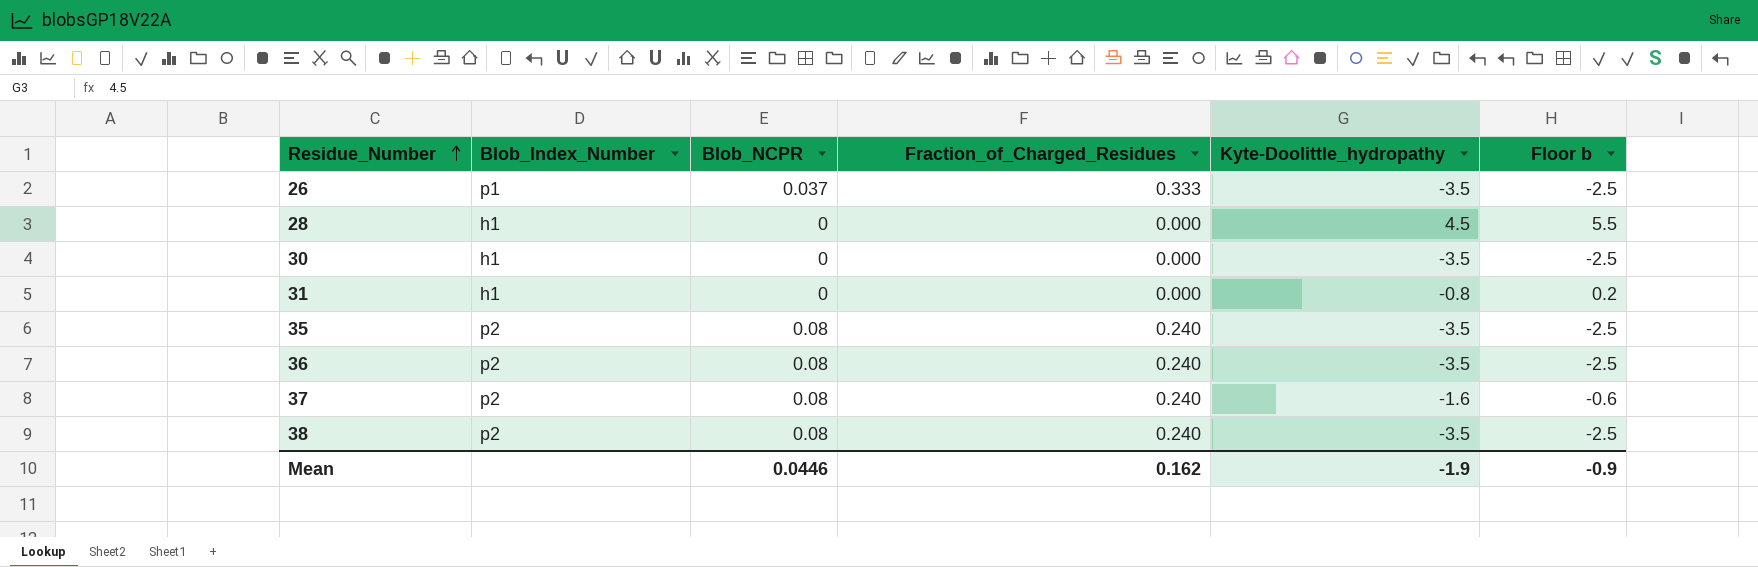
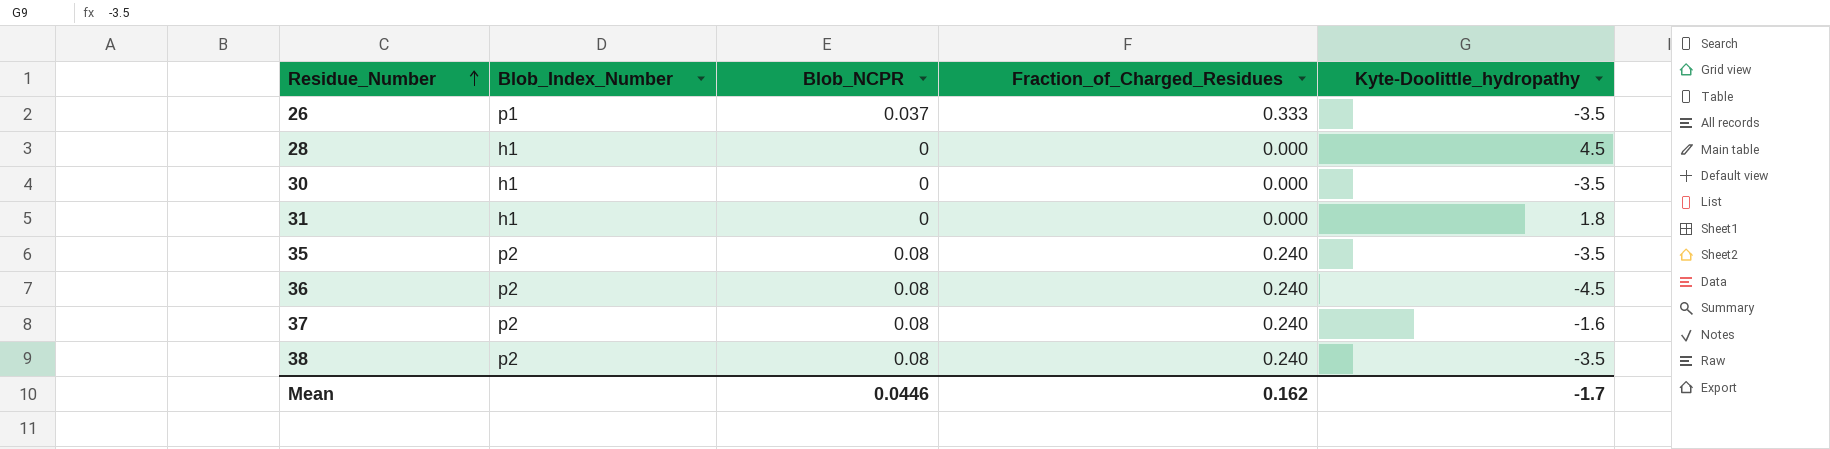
column Floor b | formula: [Kyte-Doolittle_hydropathy] + 1 -> none
31 | Kyte-Doolittle_hydropathy: -0.8 -> 1.8
36 | Kyte-Doolittle_hydropathy: -3.5 -> -4.5
Mean | Kyte-Doolittle_hydropathy: -1.9 -> -1.7

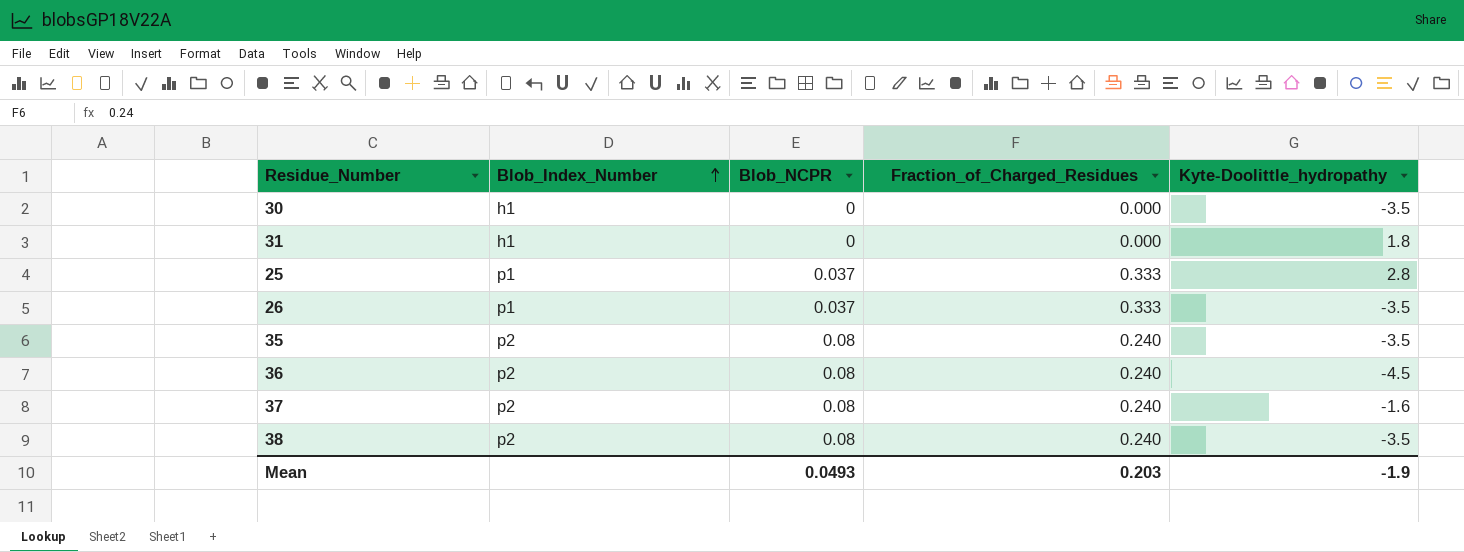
row order: Residue_Number ascending -> Blob_Index_Number ascending
row 28: h1 | 0 | 0.000 | 4.5 -> none
row 25: none -> p1 | 0.037 | 0.333 | 2.8
Mean | Blob_NCPR: 0.0446 -> 0.0493
Mean | Fraction_of_Charged_Residues: 0.162 -> 0.203
Mean | Kyte-Doolittle_hydropathy: -1.7 -> -1.9

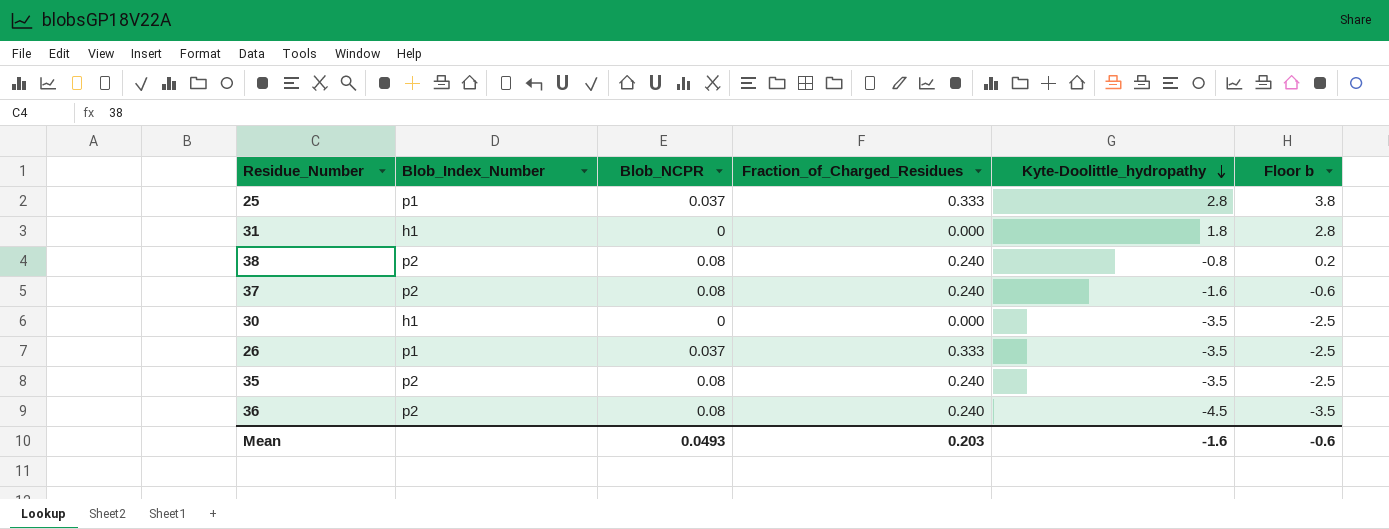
row order: Blob_Index_Number ascending -> Kyte-Doolittle_hydropathy descending
column Floor b | formula: none -> [Kyte-Doolittle_hydropathy] + 1
38 | Kyte-Doolittle_hydropathy: -3.5 -> -0.8
Mean | Kyte-Doolittle_hydropathy: -1.9 -> -1.6

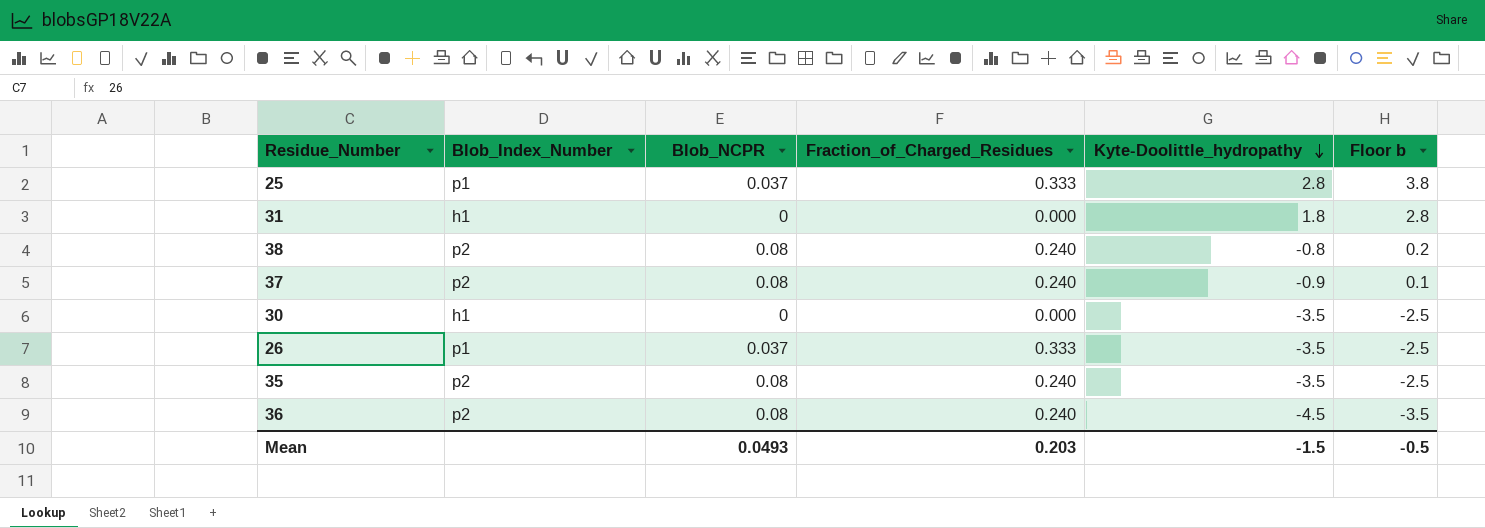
37 | Kyte-Doolittle_hydropathy: -1.6 -> -0.9
37 | Floor b: -0.6 -> 0.1
Mean | Kyte-Doolittle_hydropathy: -1.6 -> -1.5
Mean | Floor b: -0.6 -> -0.5

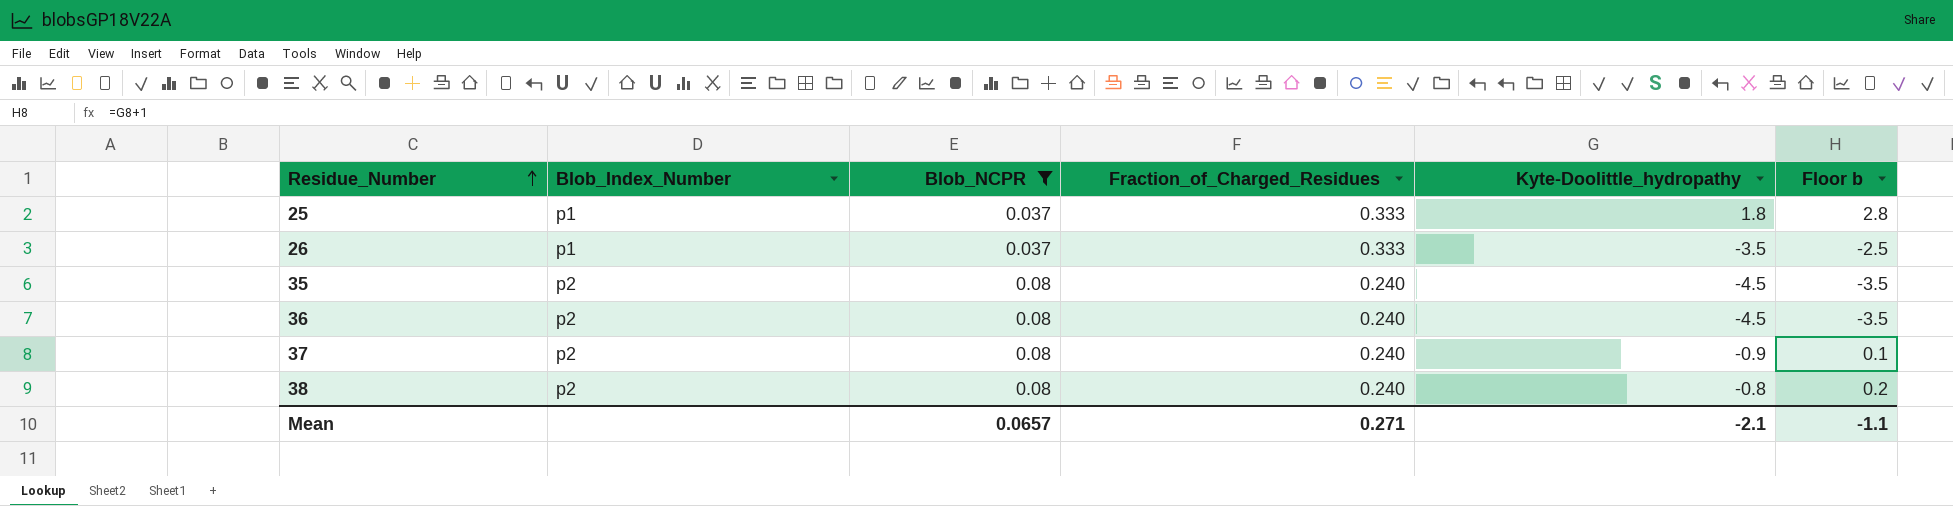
filter: none -> Blob_NCPR != 0
row order: Kyte-Doolittle_hydropathy descending -> Residue_Number ascending
25 | Kyte-Doolittle_hydropathy: 2.8 -> 1.8
25 | Floor b: 3.8 -> 2.8
35 | Kyte-Doolittle_hydropathy: -3.5 -> -4.5
35 | Floor b: -2.5 -> -3.5
Mean | Blob_NCPR: 0.0493 -> 0.0657
Mean | Fraction_of_Charged_Residues: 0.203 -> 0.271
Mean | Kyte-Doolittle_hydropathy: -1.5 -> -2.1
Mean | Floor b: -0.5 -> -1.1

